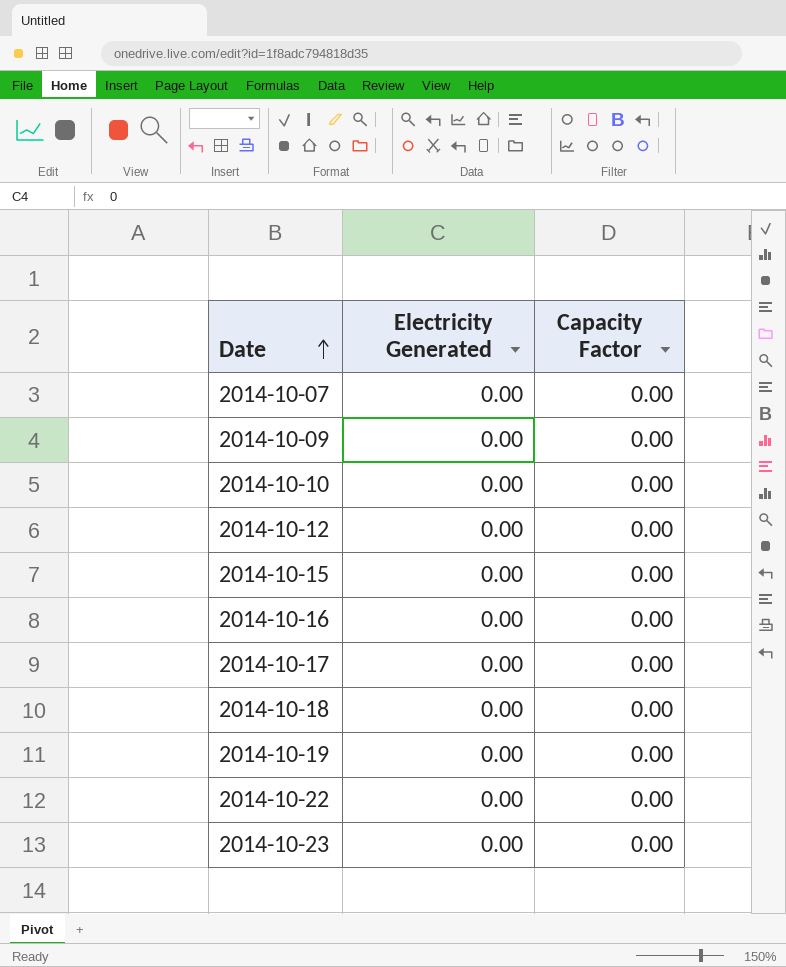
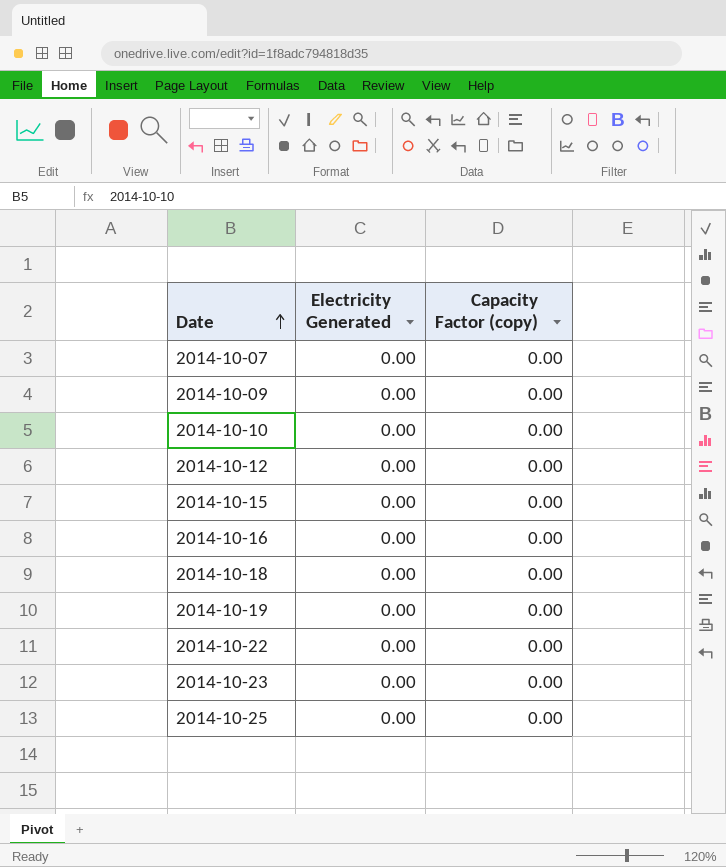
column name: Capacity Factor -> Capacity Factor (copy)
row 2014-10-17: 0.00 | 0.00 -> none
row 2014-10-25: none -> 0.00 | 0.00

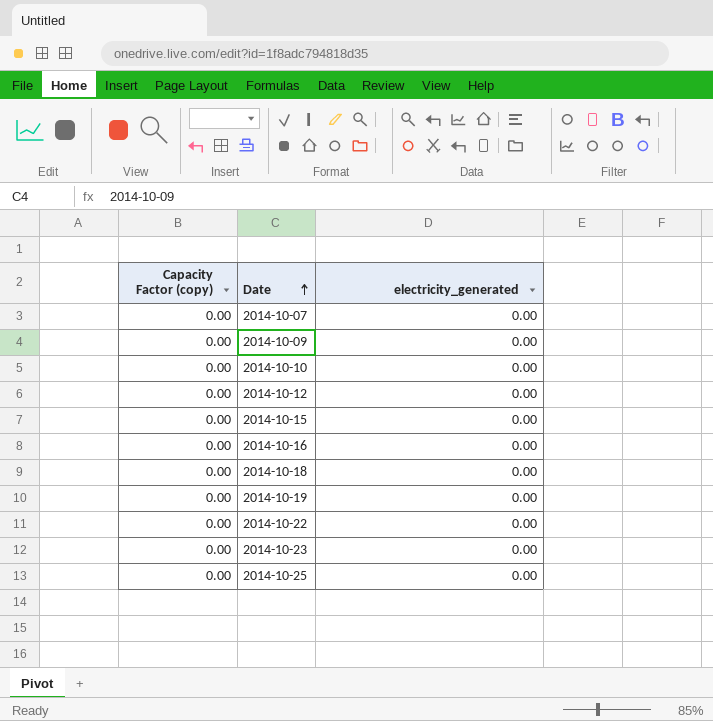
column Capacity Factor (copy) | position: 3 -> 1
column name: Electricity Generated -> electricity_generated

